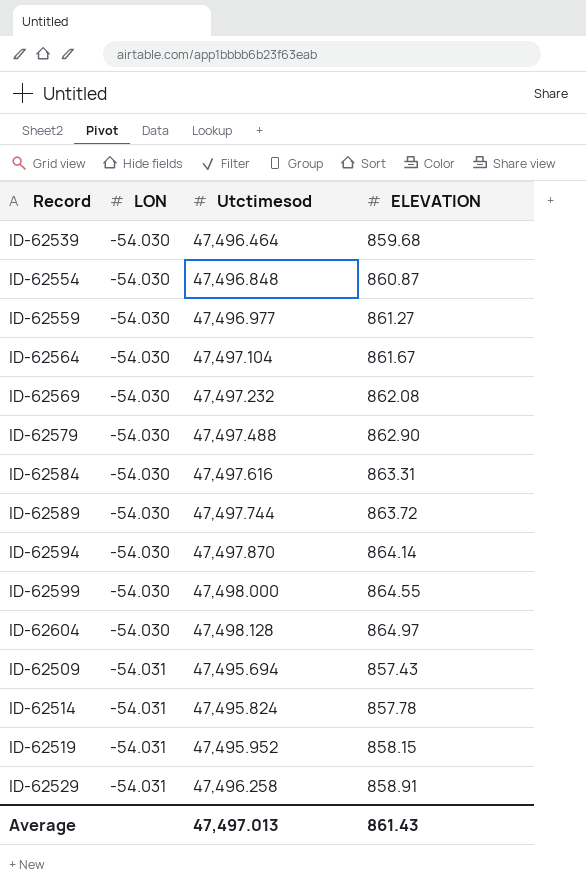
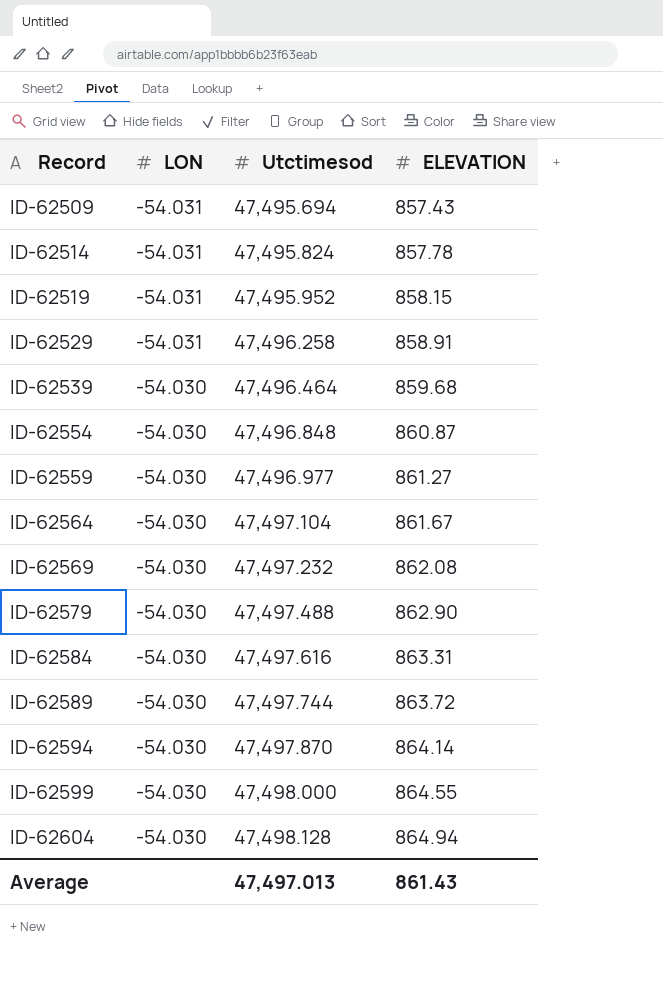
row order: LON descending -> Record ascending
ID-62604 | ELEVATION: 864.97 -> 864.94

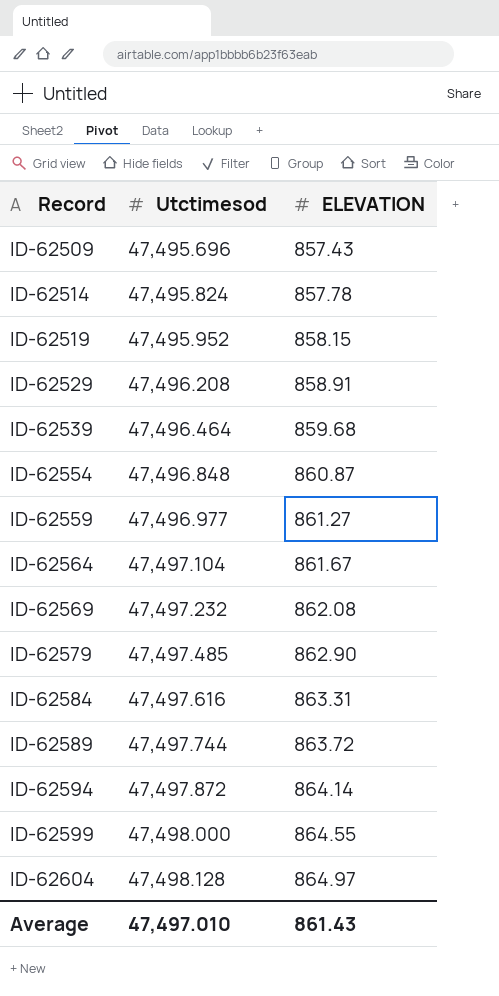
column LON | position: 2 -> none
ID-62509 | Utctimesod: 47,495.694 -> 47,495.696
ID-62529 | Utctimesod: 47,496.258 -> 47,496.208
ID-62579 | Utctimesod: 47,497.488 -> 47,497.485
ID-62594 | Utctimesod: 47,497.870 -> 47,497.872
ID-62604 | ELEVATION: 864.94 -> 864.97
Average | Utctimesod: 47,497.013 -> 47,497.010

